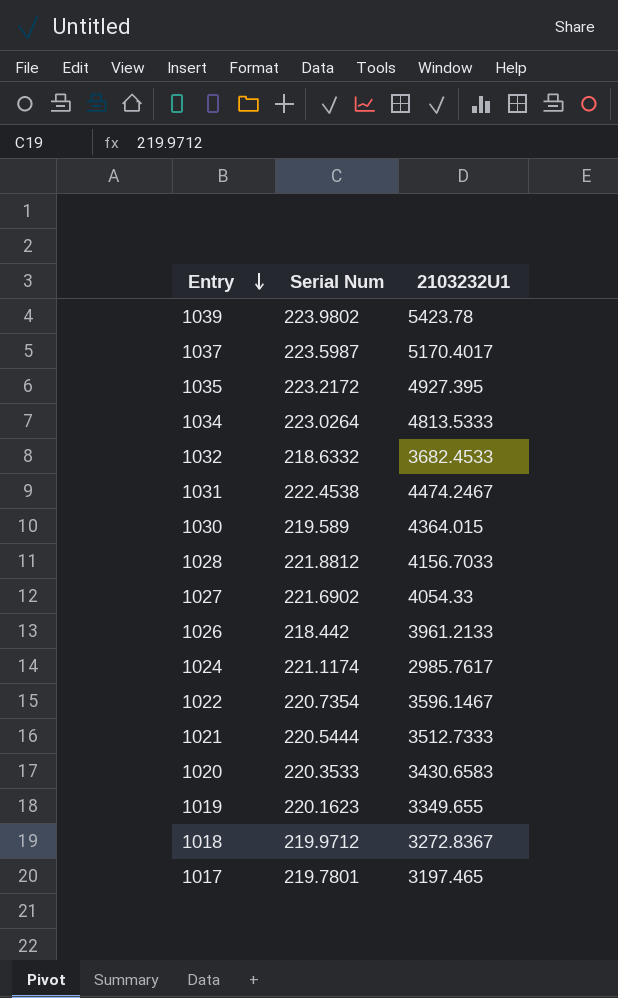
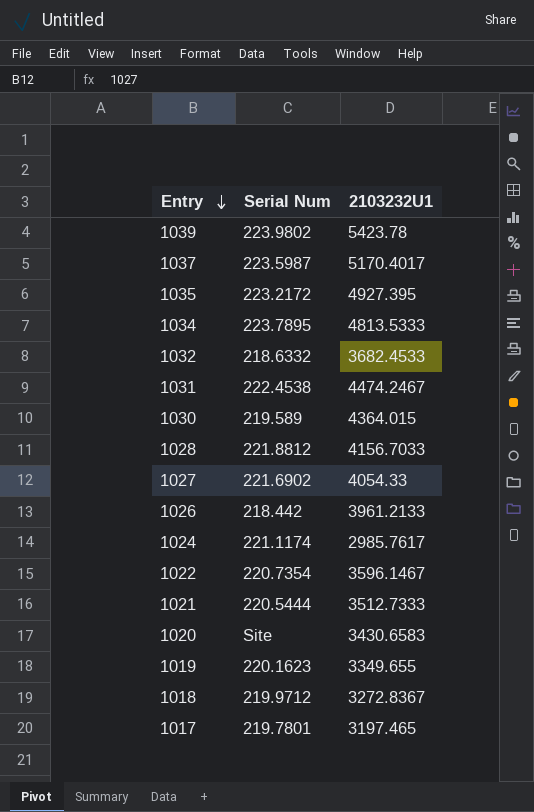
1034 | Serial Num: 223.0264 -> 223.7895
1020 | Serial Num: 220.3533 -> Site

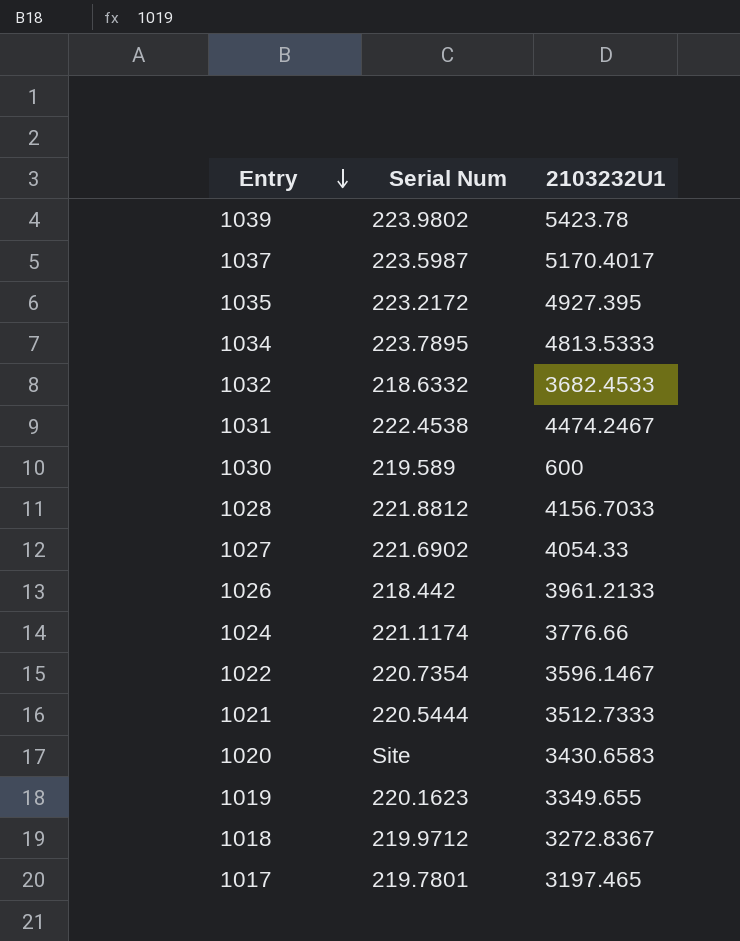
1030 | 2103232U1: 4364.015 -> 600
1024 | 2103232U1: 2985.7617 -> 3776.66

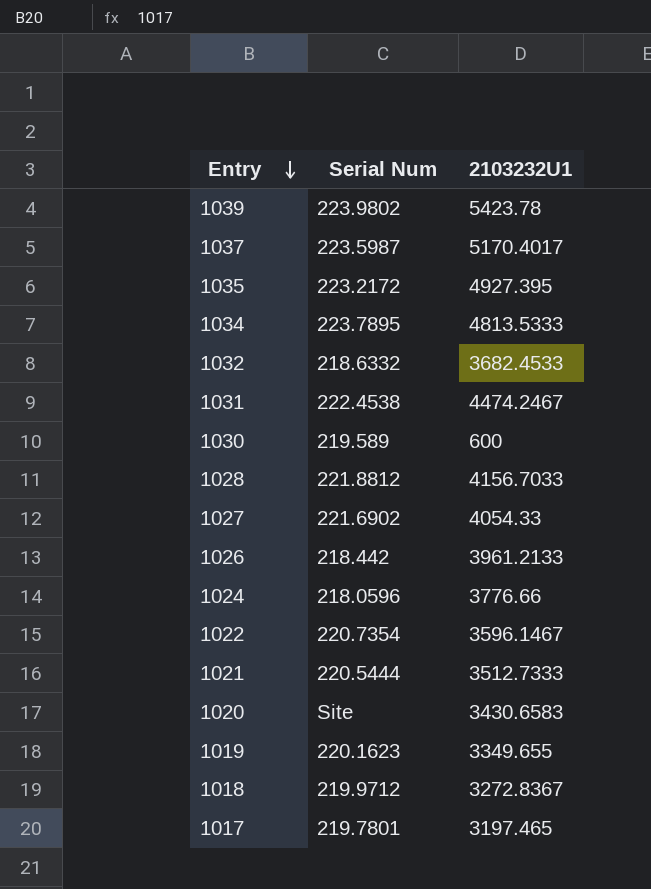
1024 | Serial Num: 221.1174 -> 218.0596

